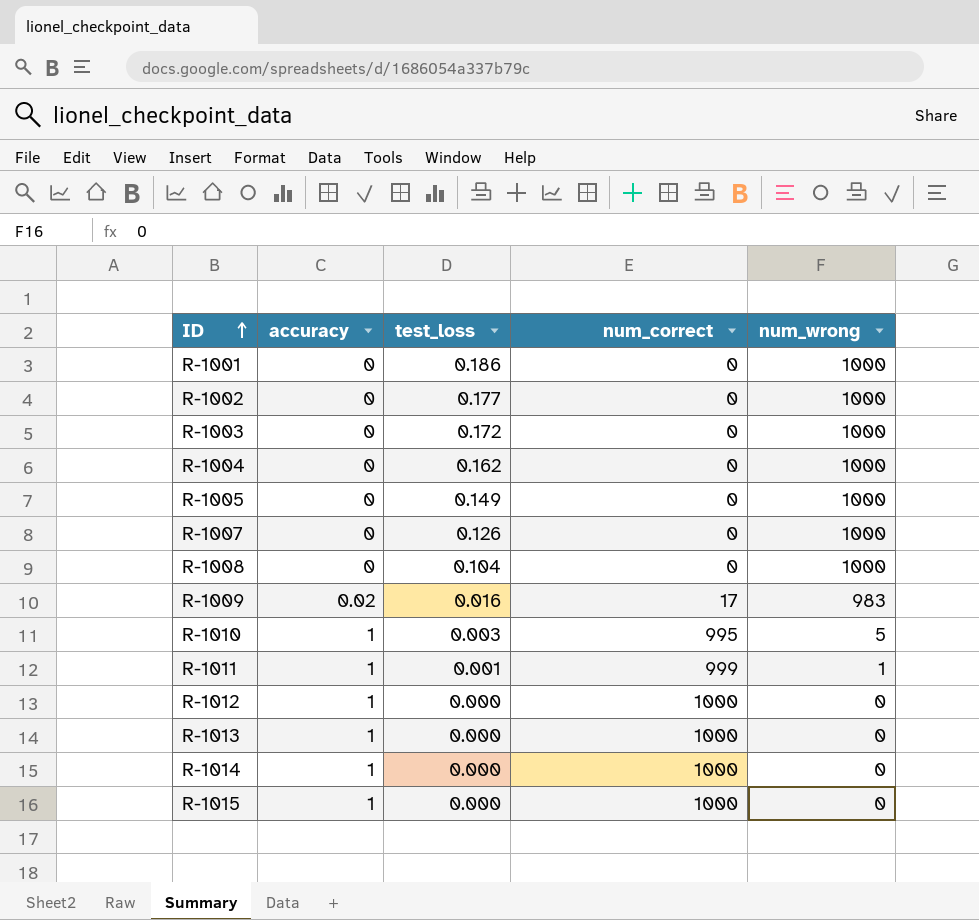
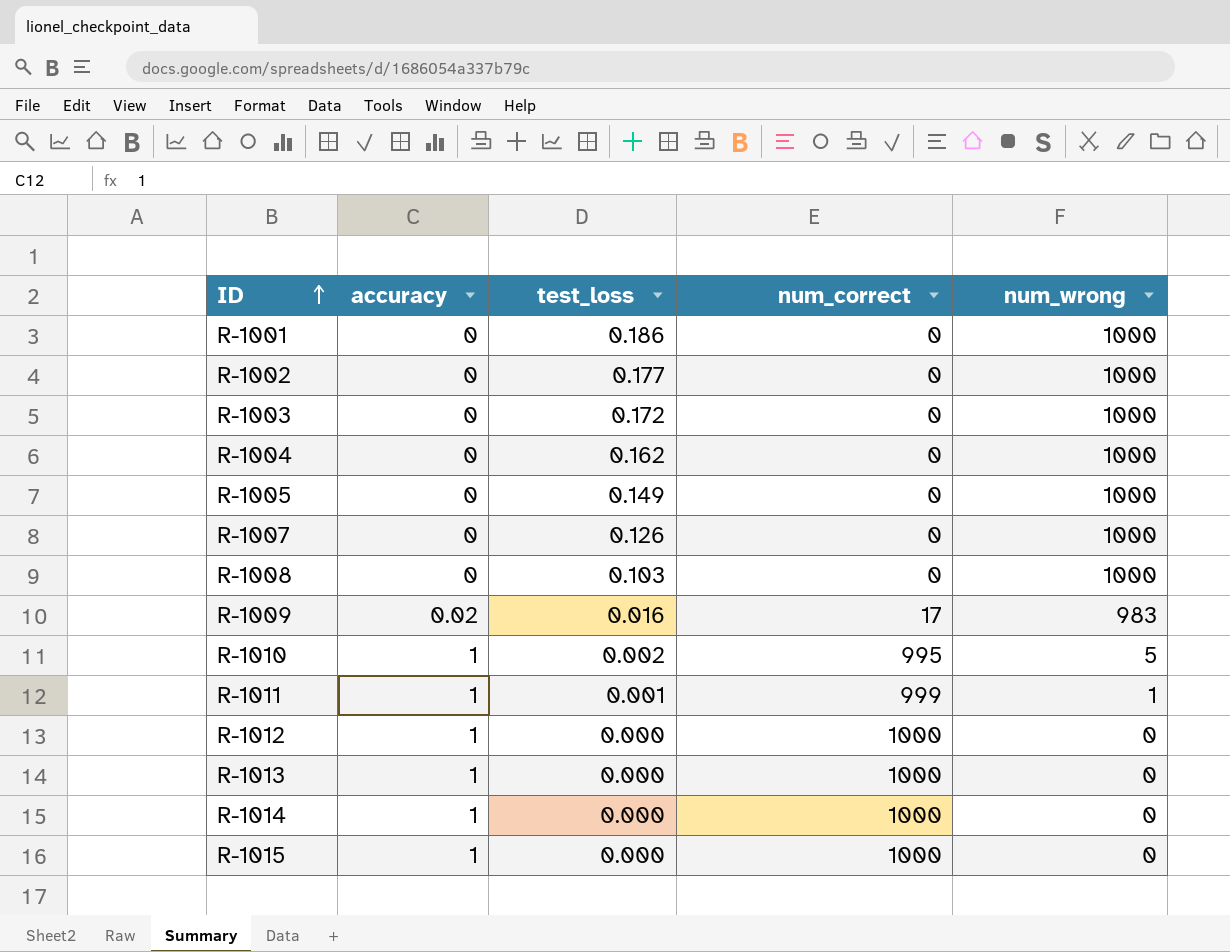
R-1008 | test_loss: 0.104 -> 0.103
R-1010 | test_loss: 0.003 -> 0.002

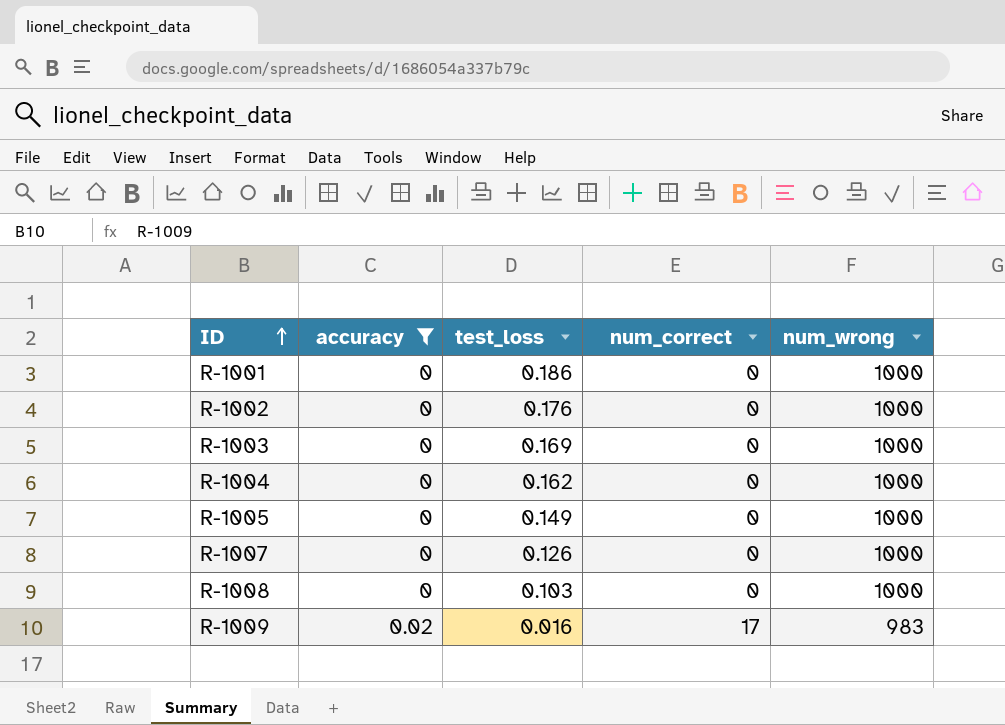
filter: none -> accuracy != 1
R-1002 | test_loss: 0.177 -> 0.176
R-1003 | test_loss: 0.172 -> 0.169

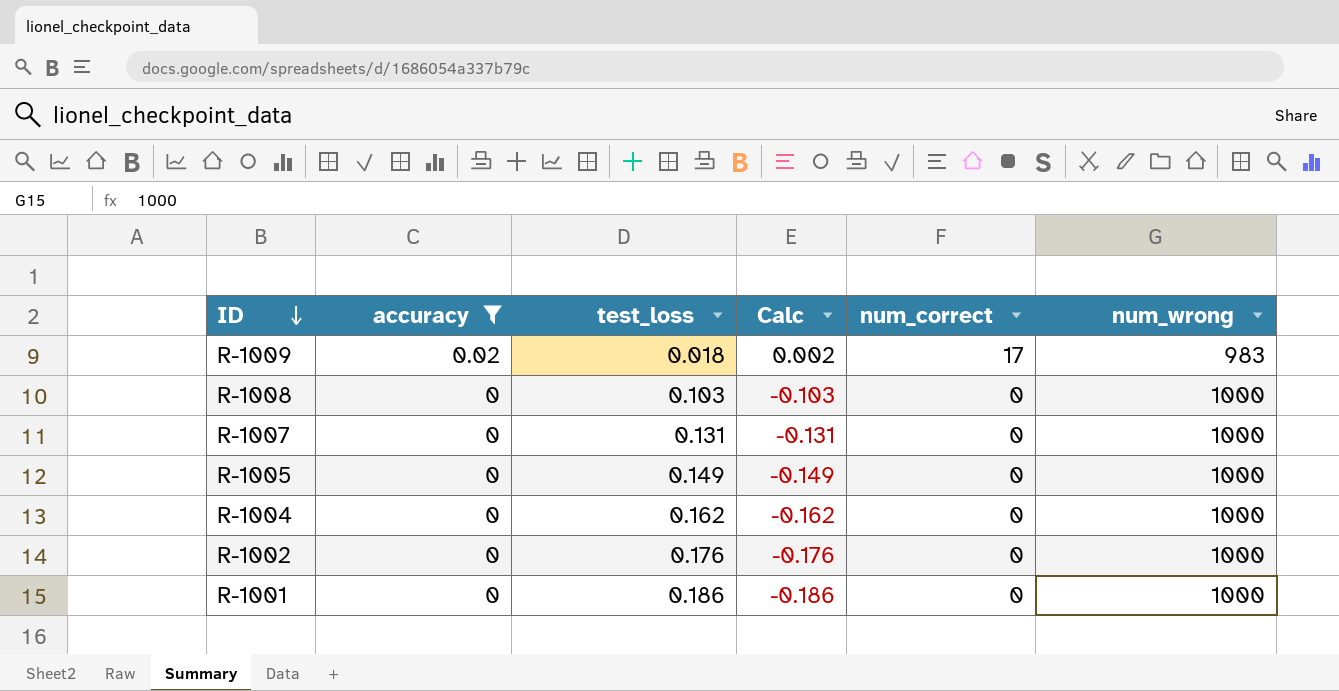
row order: ID ascending -> ID descending
column Calc | formula: none -> [accuracy] - [test_loss]
row R-1003: 0 | 0.169 | 0 | 1000 -> none
R-1009 | test_loss: 0.016 -> 0.018
R-1007 | test_loss: 0.126 -> 0.131

